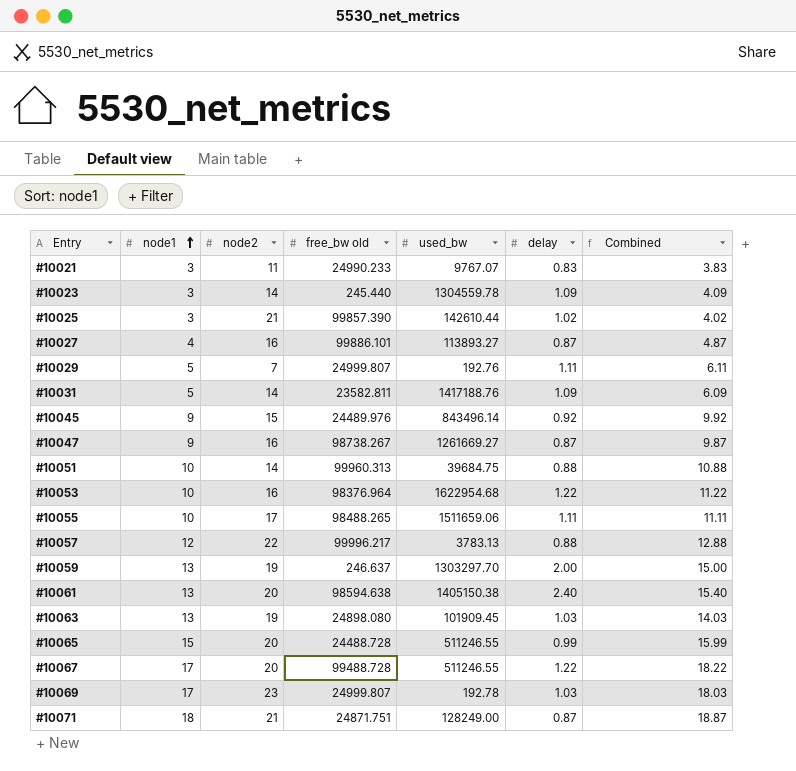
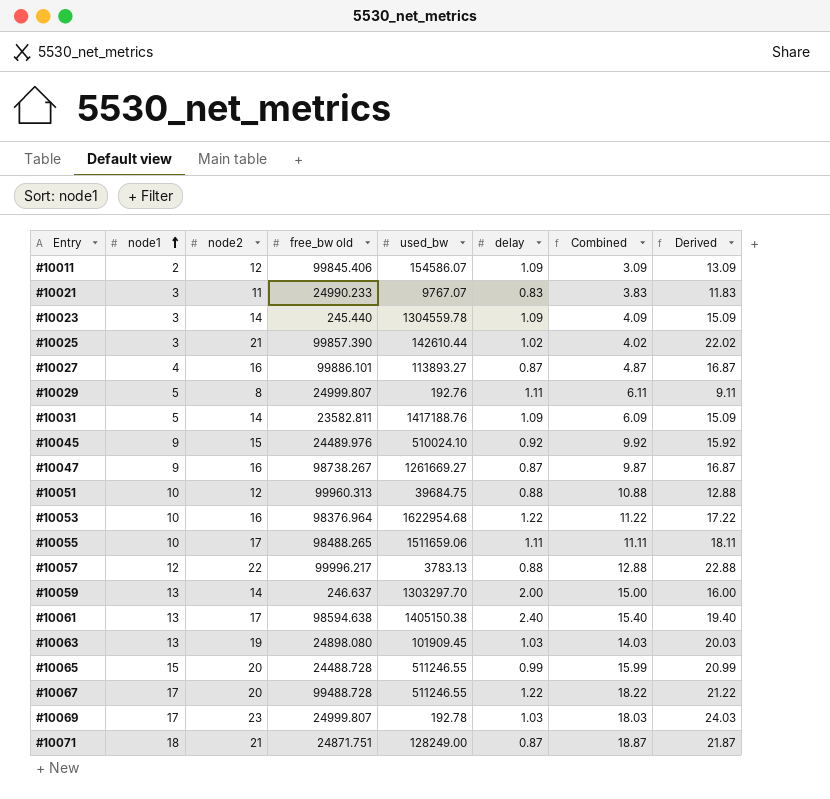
column Derived | formula: none -> [node2] + [delay]
row #10011: none -> 2 | 12 | 99845.406 | 154586.07 | 1.09 | 3.09 | 13.09
#10029 | node2: 7 -> 8
#10045 | used_bw: 843496.14 -> 510024.10
#10051 | node2: 14 -> 12
#10059 | node2: 19 -> 14
#10061 | node2: 20 -> 17

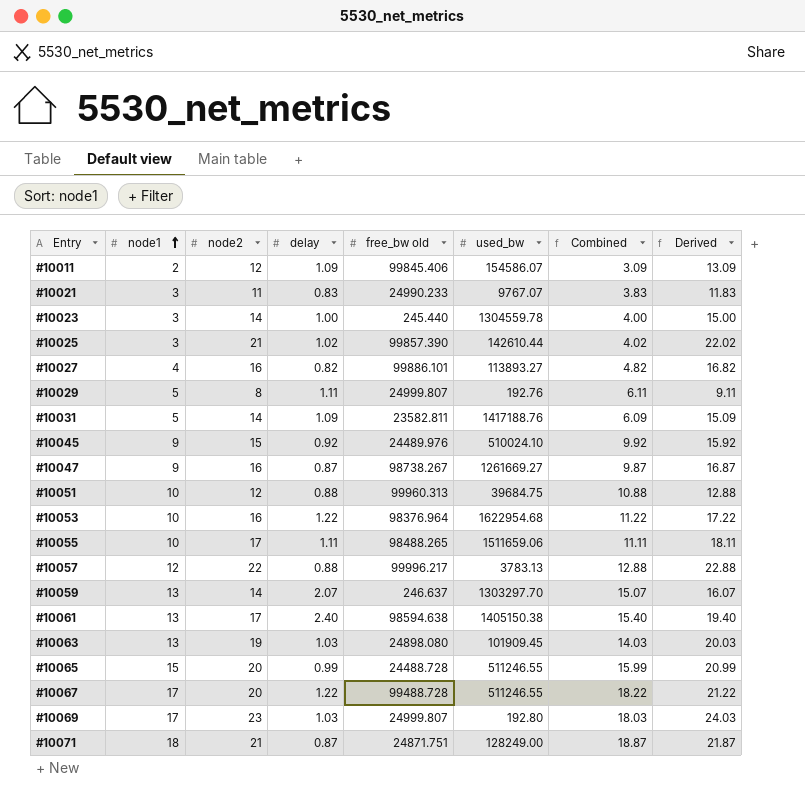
column delay | position: 6 -> 4
#10023 | delay: 1.09 -> 1.00
#10023 | Combined: 4.09 -> 4.00
#10023 | Derived: 15.09 -> 15.00
#10027 | delay: 0.87 -> 0.82
#10027 | Combined: 4.87 -> 4.82
#10027 | Derived: 16.87 -> 16.82
#10059 | delay: 2.00 -> 2.07
#10059 | Combined: 15.00 -> 15.07
#10059 | Derived: 16.00 -> 16.07
#10069 | used_bw: 192.78 -> 192.80

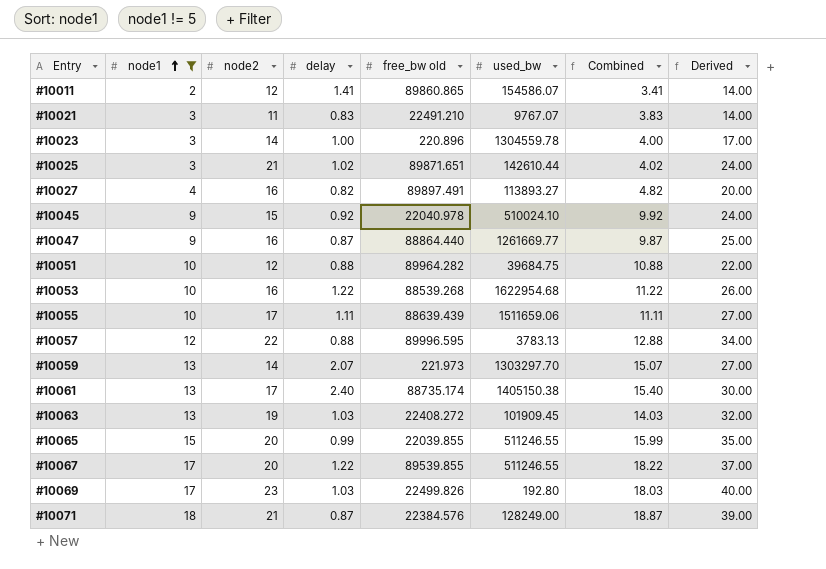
filter: none -> node1 != 5
column Derived | formula: [node2] + [delay] -> [node1] + [node2]
#10011 | delay: 1.09 -> 1.41
#10011 | free_bw old: 99845.406 -> 89860.865
#10011 | Combined: 3.09 -> 3.41
#10021 | free_bw old: 24990.233 -> 22491.210
#10023 | free_bw old: 245.440 -> 220.896
#10025 | free_bw old: 99857.390 -> 89871.651
#10027 | free_bw old: 99886.101 -> 89897.491
#10045 | free_bw old: 24489.976 -> 22040.978
#10047 | free_bw old: 98738.267 -> 88864.440
#10047 | used_bw: 1261669.27 -> 1261669.77
#10051 | free_bw old: 99960.313 -> 89964.282
#10053 | free_bw old: 98376.964 -> 88539.268
#10055 | free_bw old: 98488.265 -> 88639.439
#10057 | free_bw old: 99996.217 -> 89996.595
#10059 | free_bw old: 246.637 -> 221.973
#10061 | free_bw old: 98594.638 -> 88735.174
#10063 | free_bw old: 24898.080 -> 22408.272
#10065 | free_bw old: 24488.728 -> 22039.855
#10067 | free_bw old: 99488.728 -> 89539.855
#10069 | free_bw old: 24999.807 -> 22499.826
#10071 | free_bw old: 24871.751 -> 22384.576

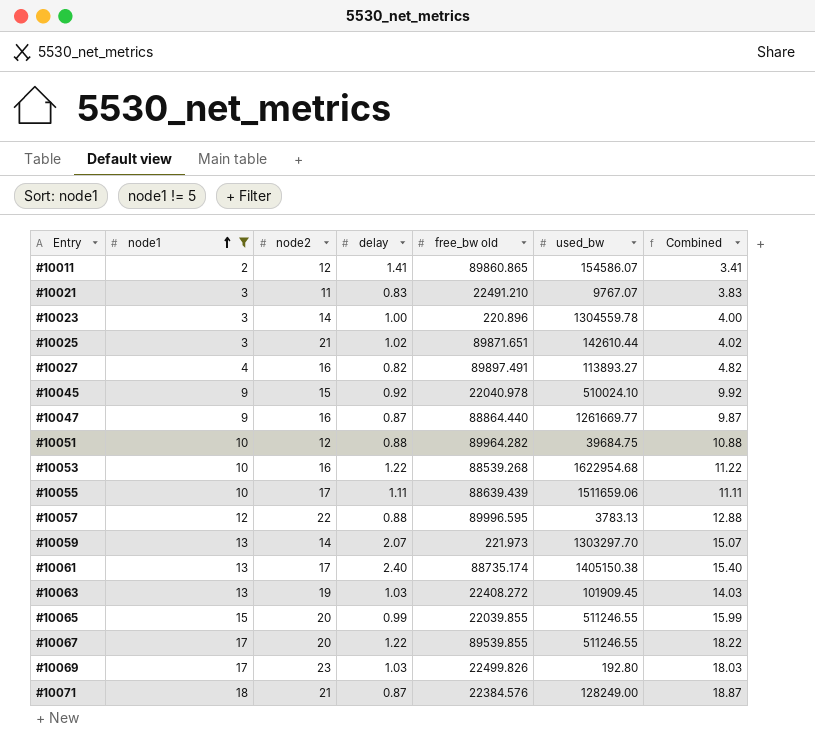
column Derived | formula: [node1] + [node2] -> none

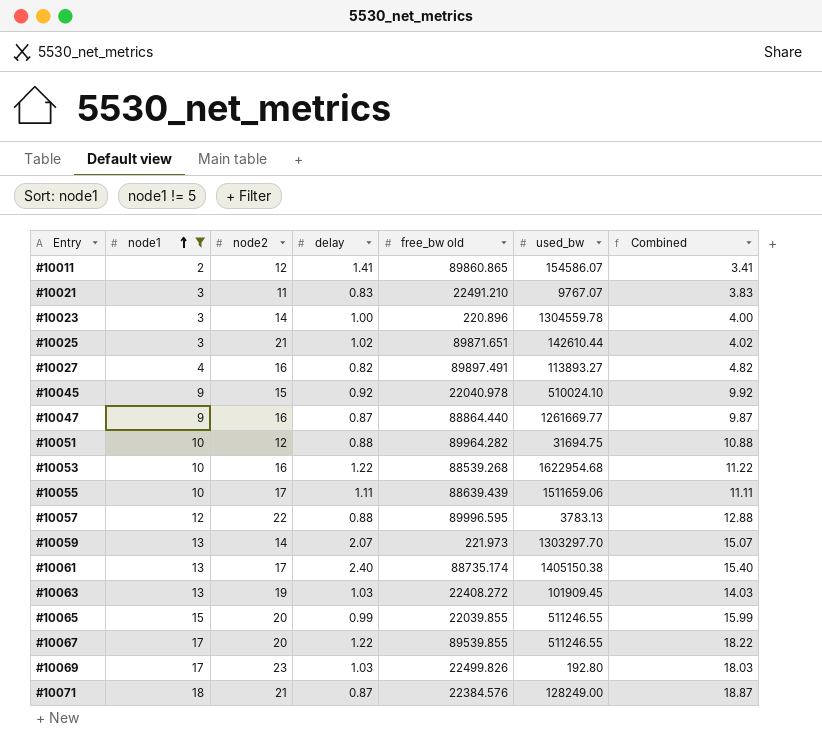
#10051 | used_bw: 39684.75 -> 31694.75

